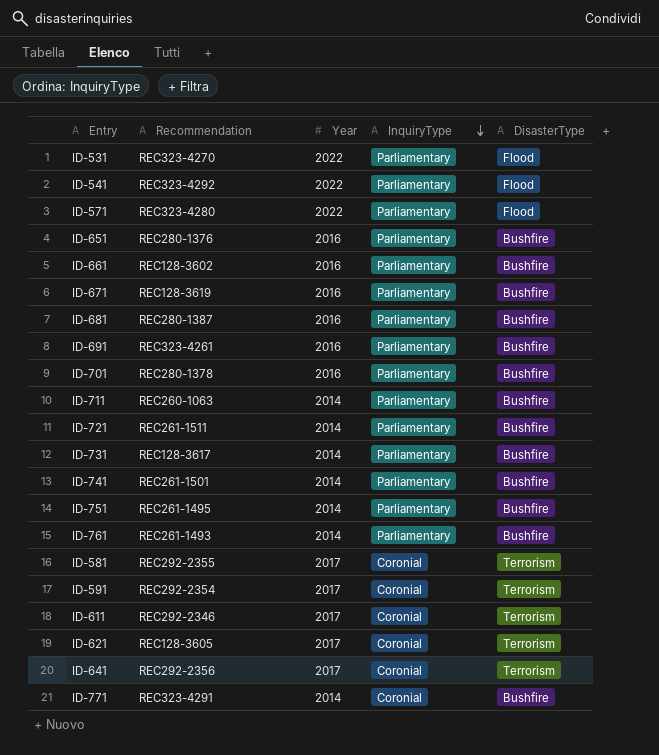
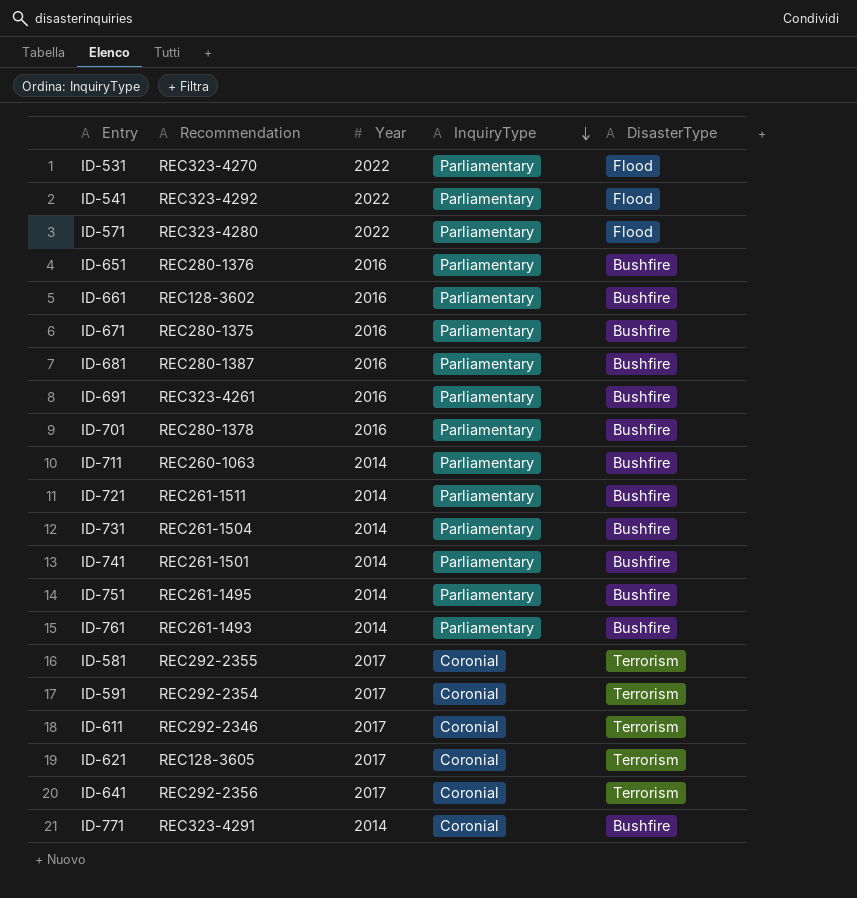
ID-671 | Recommendation: REC128-3619 -> REC280-1375
ID-731 | Recommendation: REC128-3617 -> REC261-1504

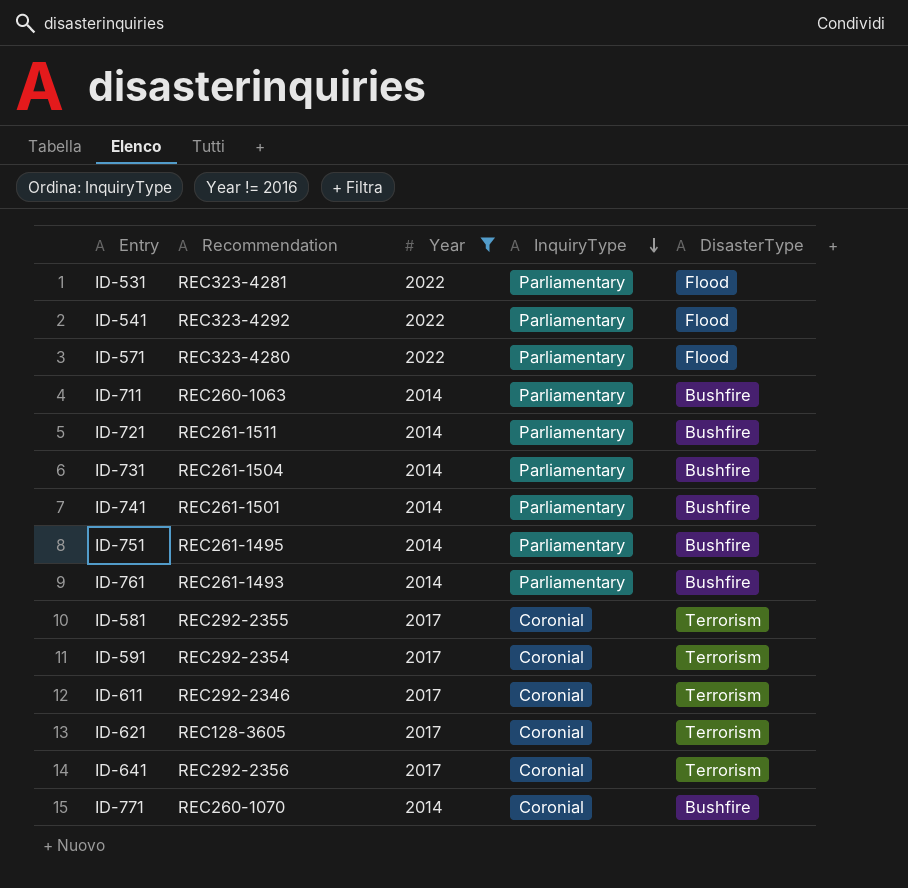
filter: none -> Year != 2016
ID-531 | Recommendation: REC323-4270 -> REC323-4281
ID-771 | Recommendation: REC323-4291 -> REC260-1070

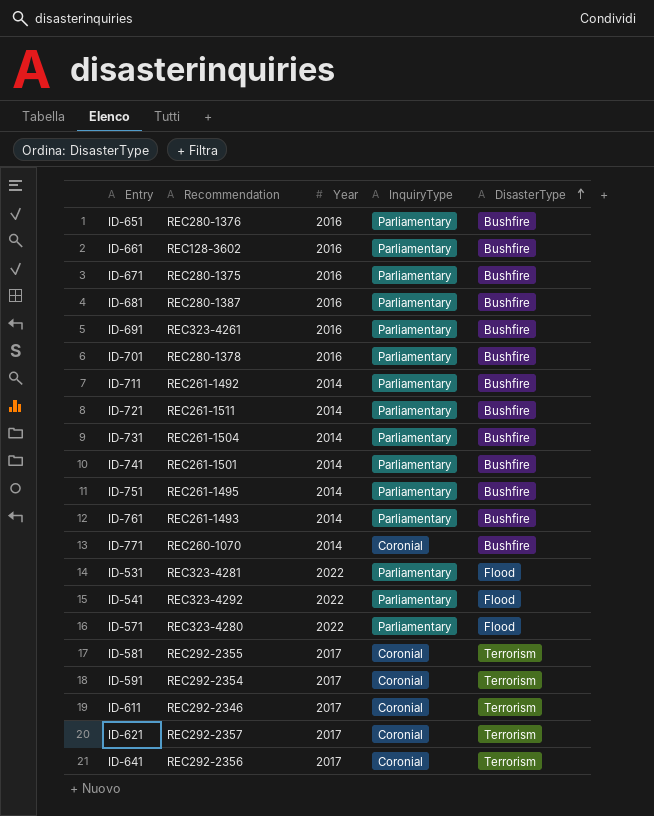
filter: Year != 2016 -> none
row order: InquiryType descending -> DisasterType ascending
ID-711 | Recommendation: REC260-1063 -> REC261-1492
ID-621 | Recommendation: REC128-3605 -> REC292-2357

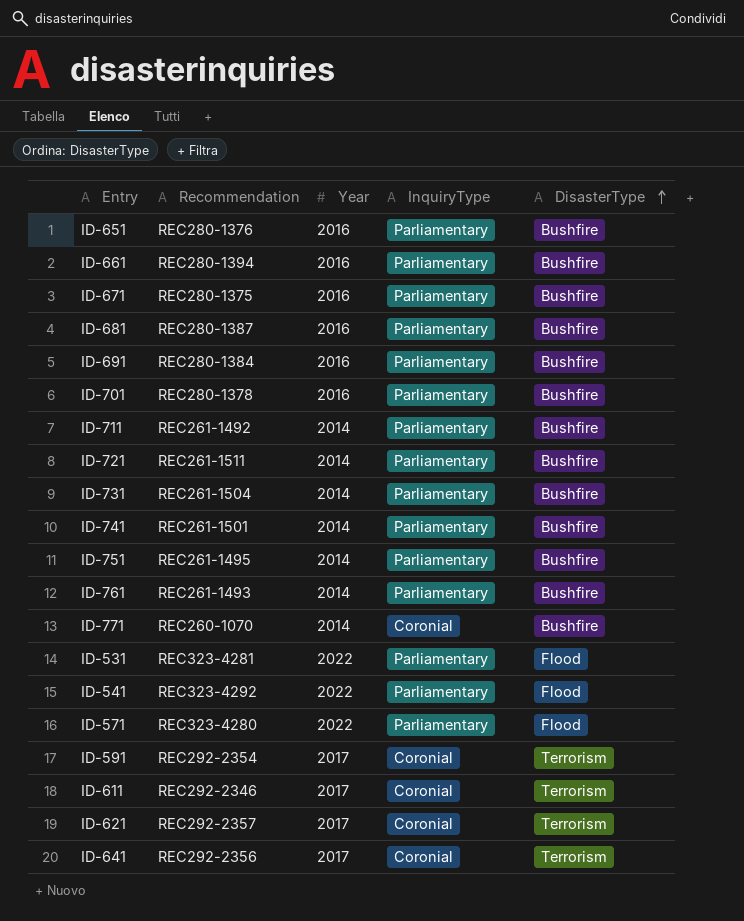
row ID-581: REC292-2355 | 2017 | Coronial | Terrorism -> none
ID-661 | Recommendation: REC128-3602 -> REC280-1394
ID-691 | Recommendation: REC323-4261 -> REC280-1384

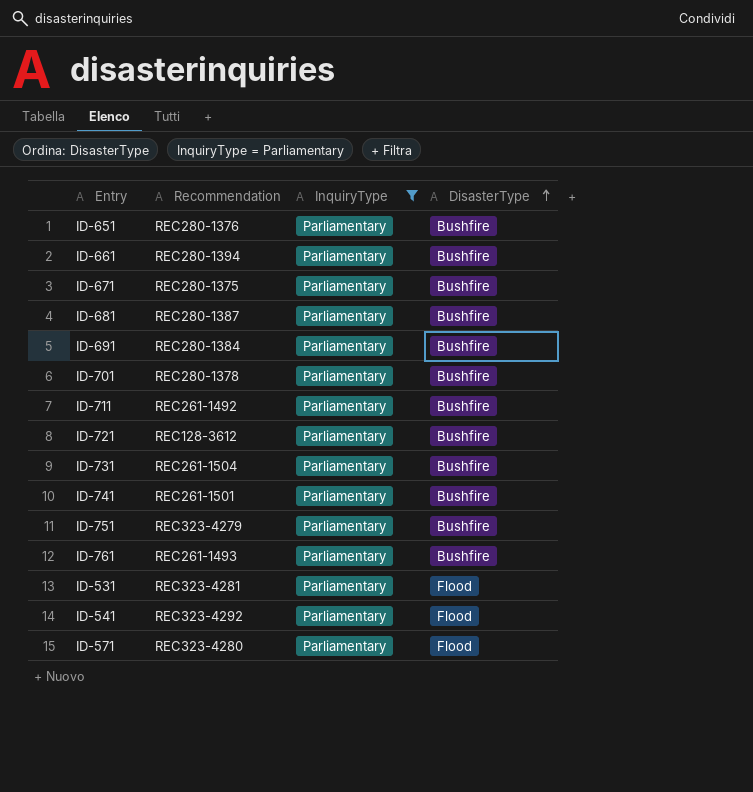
filter: none -> InquiryType = Parliamentary
column Year | position: 3 -> none
ID-721 | Recommendation: REC261-1511 -> REC128-3612
ID-751 | Recommendation: REC261-1495 -> REC323-4279

